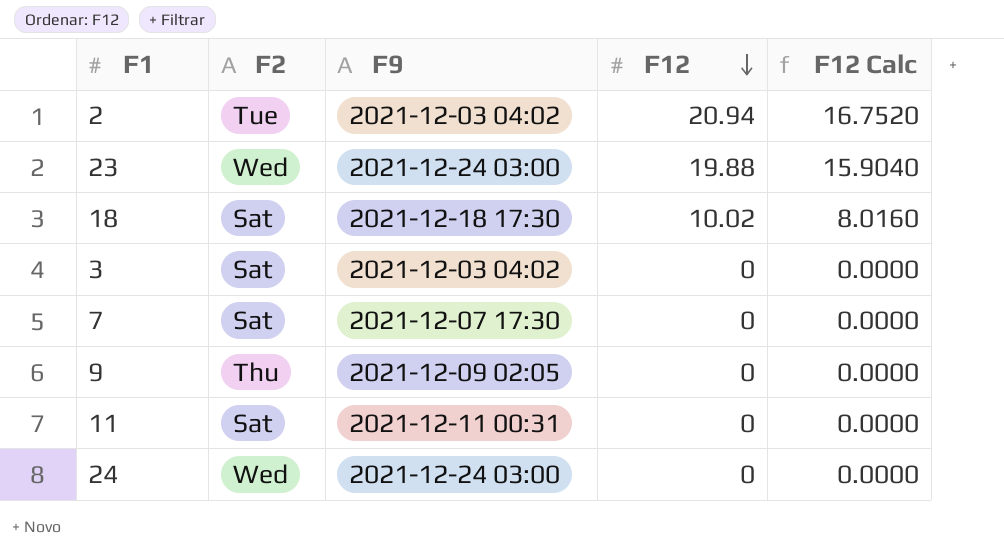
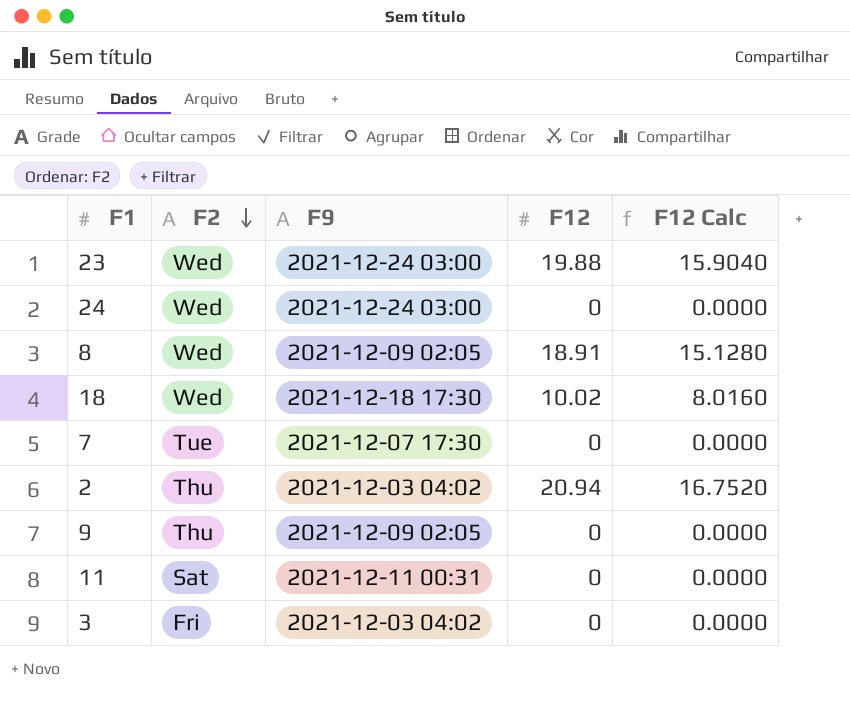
row order: F12 descending -> F2 descending
row 8: none -> Wed | 2021-12-09 02:05 | 18.91 | 15.1280
18 | F2: Sat -> Wed
7 | F2: Sat -> Tue
2 | F2: Tue -> Thu
3 | F2: Sat -> Fri

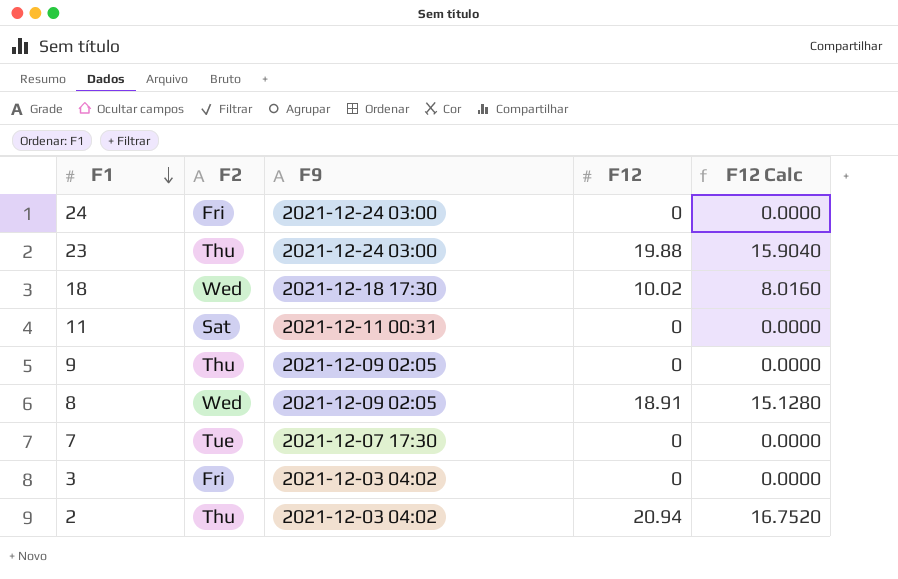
row order: F2 descending -> F1 descending
24 | F2: Wed -> Fri
23 | F2: Wed -> Thu

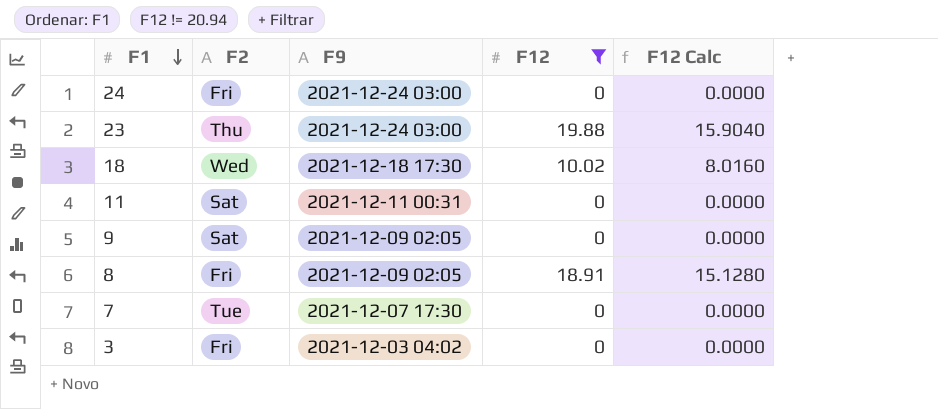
filter: none -> F12 != 20.94
9 | F2: Thu -> Sat
8 | F2: Wed -> Fri

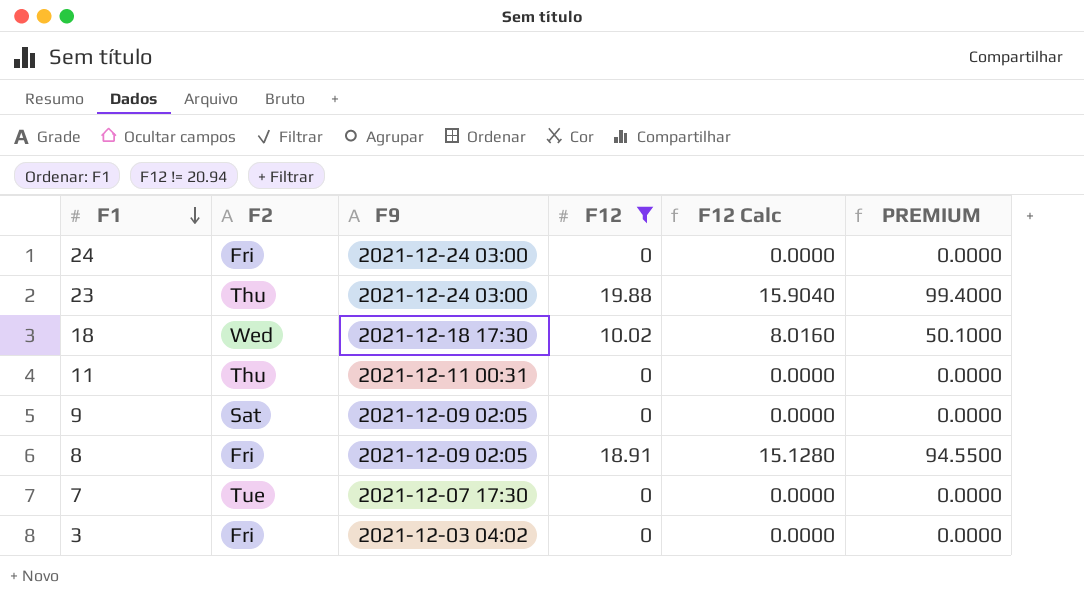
column PREMIUM | formula: none -> [F12] * 5
11 | F2: Sat -> Thu

